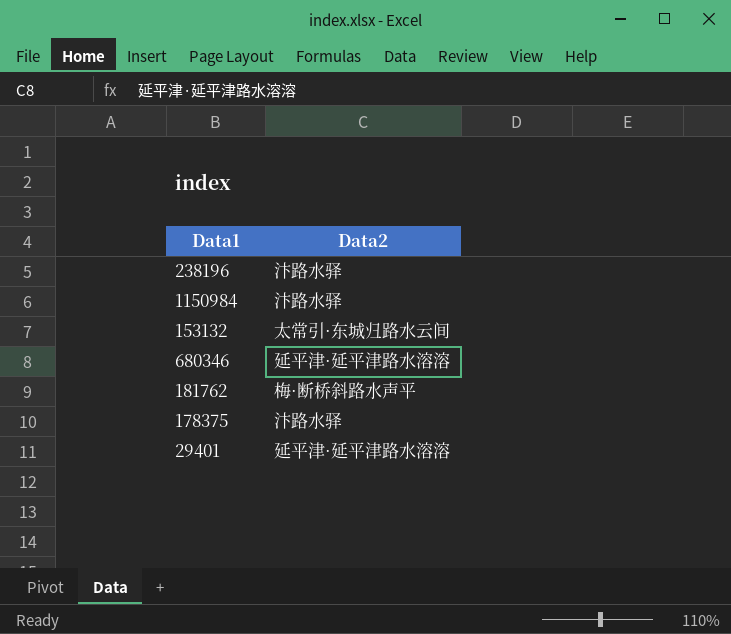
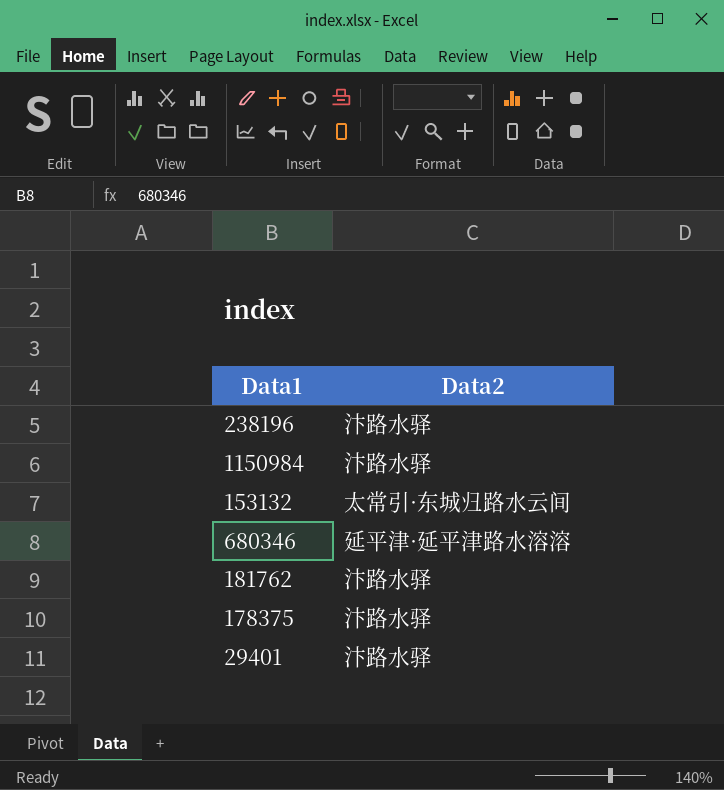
181762 | Data2: 梅·断桥斜路水声平 -> 汴路水驿
29401 | Data2: 延平津·延平津路水溶溶 -> 汴路水驿

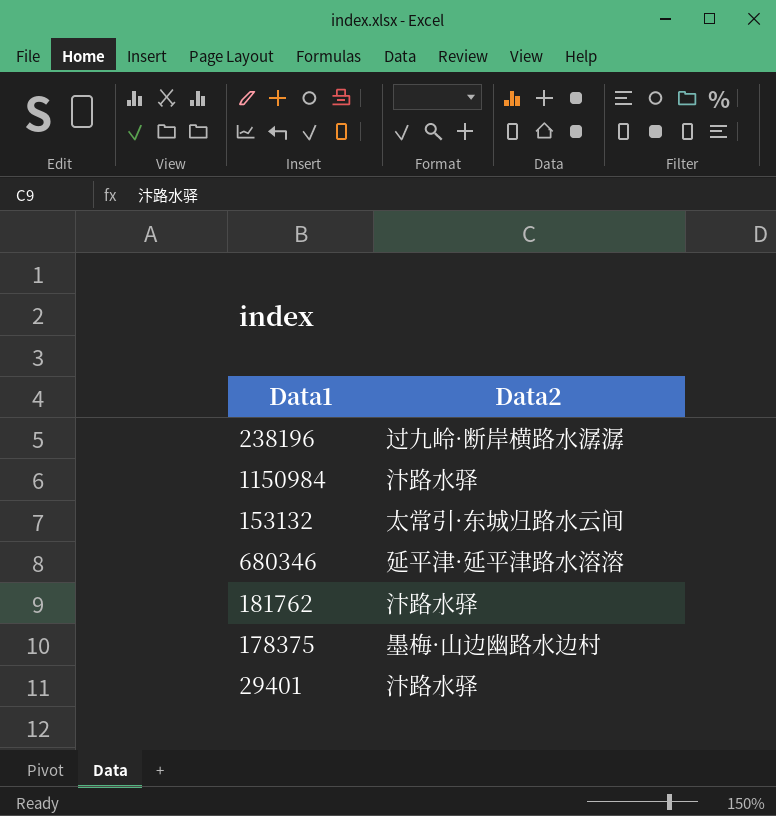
238196 | Data2: 汴路水驿 -> 过九岭·断岸横路水潺潺
178375 | Data2: 汴路水驿 -> 墨梅·山边幽路水边村

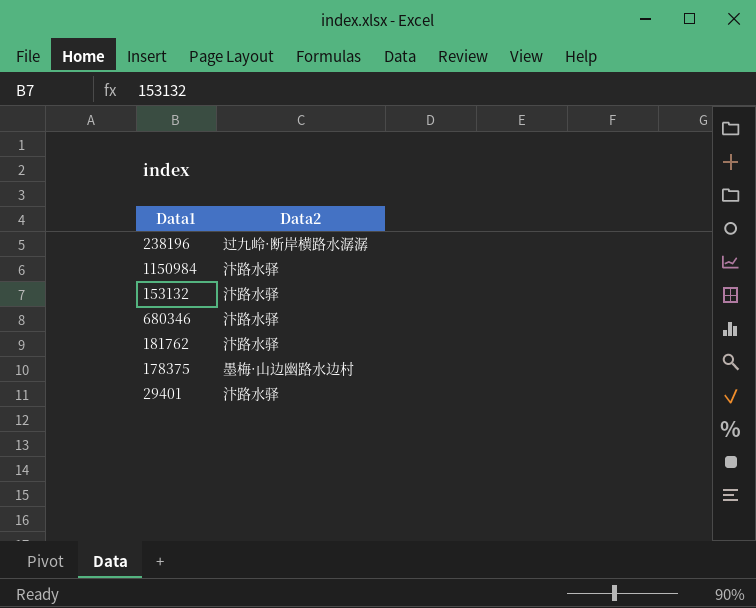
153132 | Data2: 太常引·东城归路水云间 -> 汴路水驿
680346 | Data2: 延平津·延平津路水溶溶 -> 汴路水驿

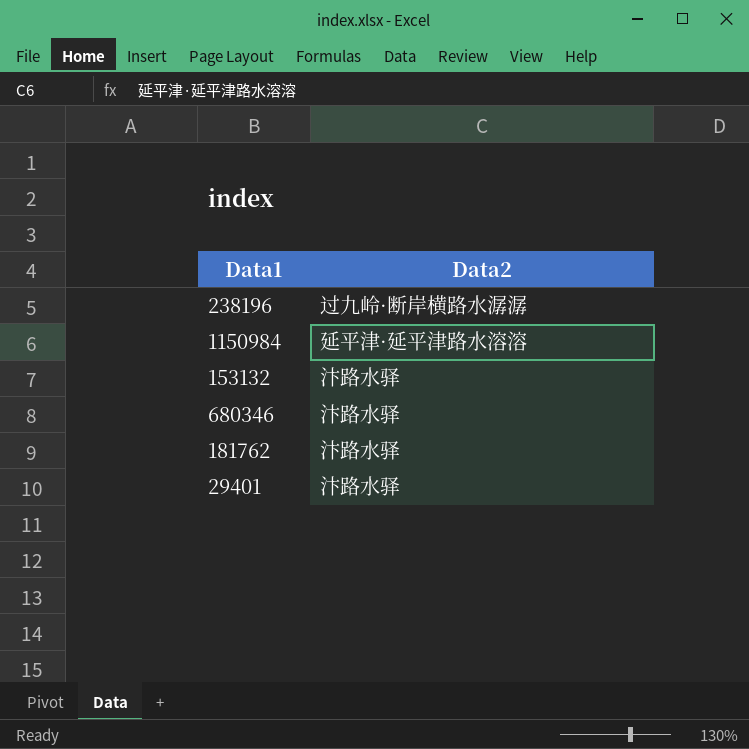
row 178375: 墨梅·山边幽路水边村 -> none
1150984 | Data2: 汴路水驿 -> 延平津·延平津路水溶溶

